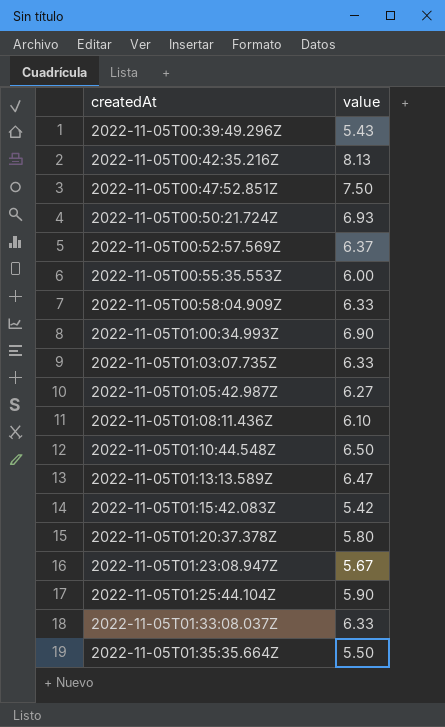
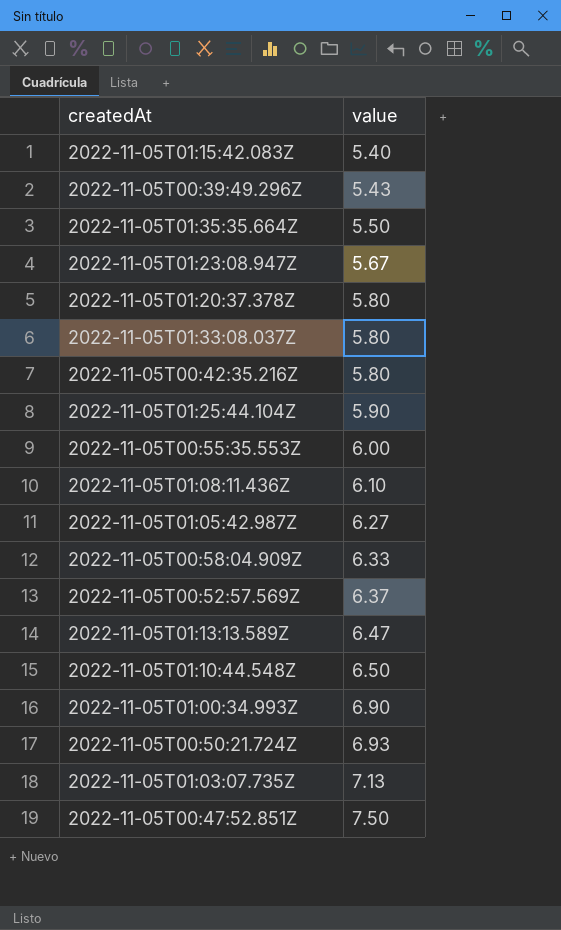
row order: createdAt ascending -> value ascending
2022-11-05T01:15:42.083Z | value: 5.42 -> 5.40
2022-11-05T01:33:08.037Z | value: 6.33 -> 5.80
2022-11-05T00:42:35.216Z | value: 8.13 -> 5.80
2022-11-05T01:03:07.735Z | value: 6.33 -> 7.13

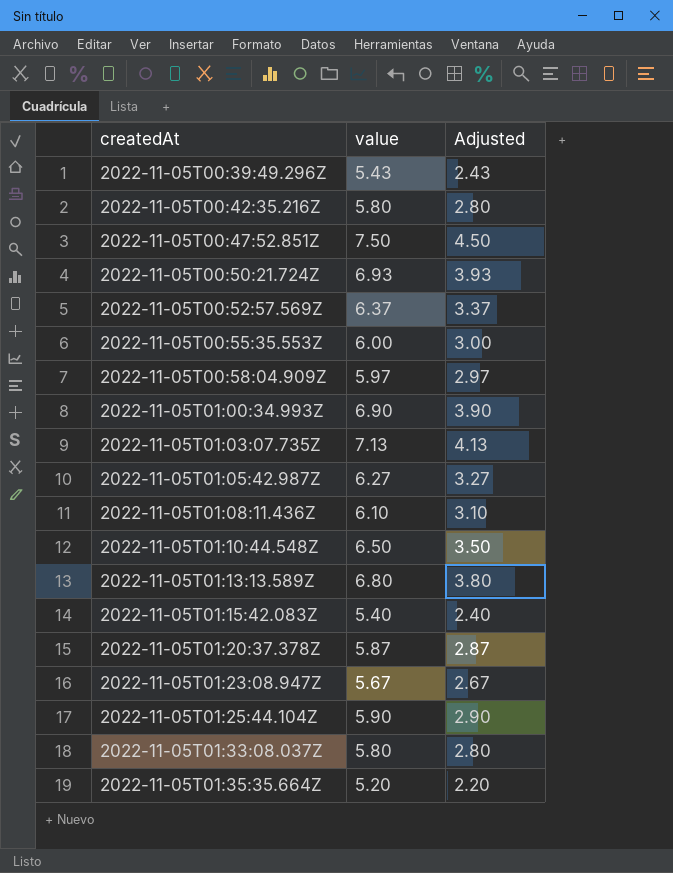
row order: value ascending -> createdAt ascending
column Adjusted | formula: none -> [value] - 3
2022-11-05T00:58:04.909Z | value: 6.33 -> 5.97
2022-11-05T01:13:13.589Z | value: 6.47 -> 6.80
2022-11-05T01:20:37.378Z | value: 5.80 -> 5.87
2022-11-05T01:35:35.664Z | value: 5.50 -> 5.20

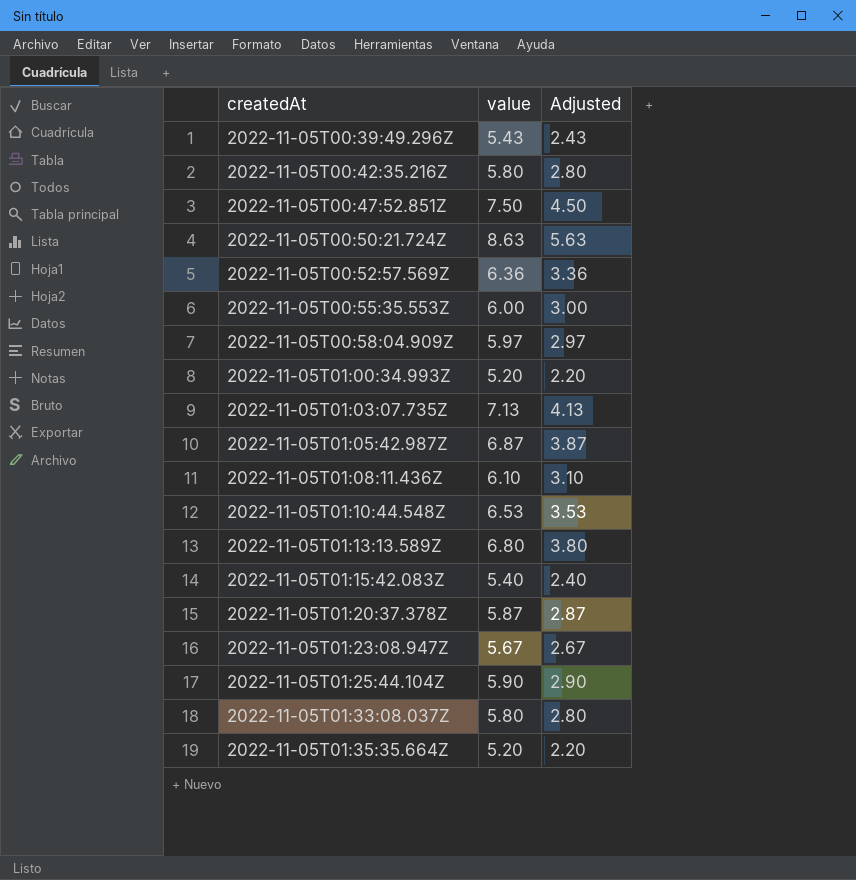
2022-11-05T00:50:21.724Z | value: 6.93 -> 8.63
2022-11-05T00:50:21.724Z | Adjusted: 3.93 -> 5.63
2022-11-05T00:52:57.569Z | value: 6.37 -> 6.36
2022-11-05T00:52:57.569Z | Adjusted: 3.37 -> 3.36
2022-11-05T01:00:34.993Z | value: 6.90 -> 5.20
2022-11-05T01:00:34.993Z | Adjusted: 3.90 -> 2.20
2022-11-05T01:05:42.987Z | value: 6.27 -> 6.87
2022-11-05T01:05:42.987Z | Adjusted: 3.27 -> 3.87
2022-11-05T01:10:44.548Z | value: 6.50 -> 6.53
2022-11-05T01:10:44.548Z | Adjusted: 3.50 -> 3.53

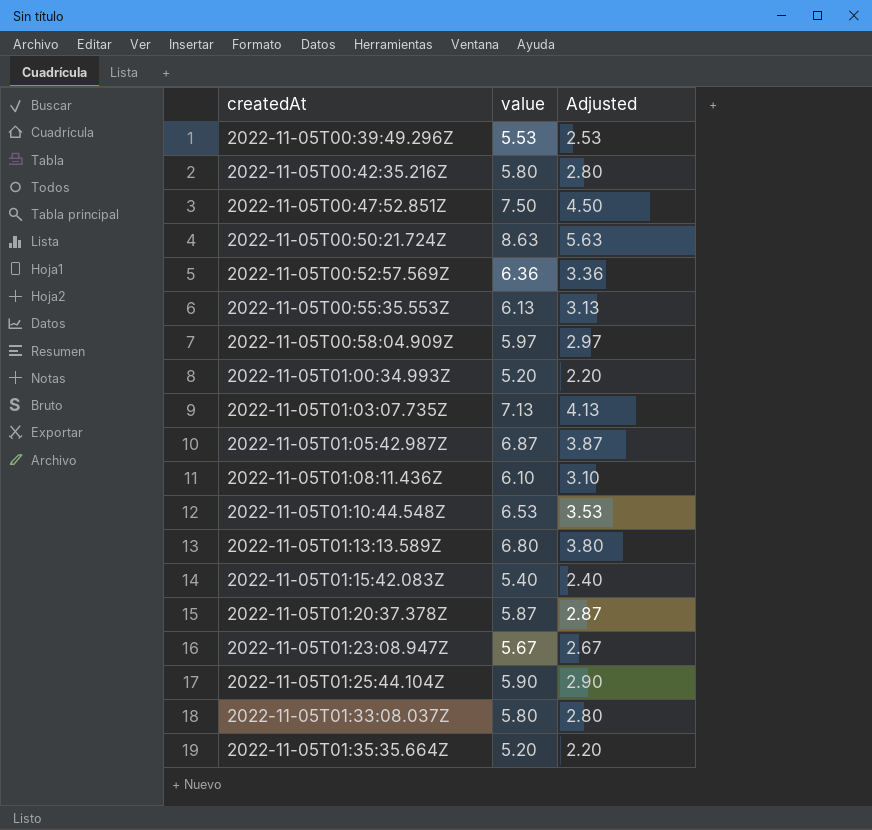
2022-11-05T00:39:49.296Z | value: 5.43 -> 5.53
2022-11-05T00:39:49.296Z | Adjusted: 2.43 -> 2.53
2022-11-05T00:55:35.553Z | value: 6.00 -> 6.13
2022-11-05T00:55:35.553Z | Adjusted: 3.00 -> 3.13

